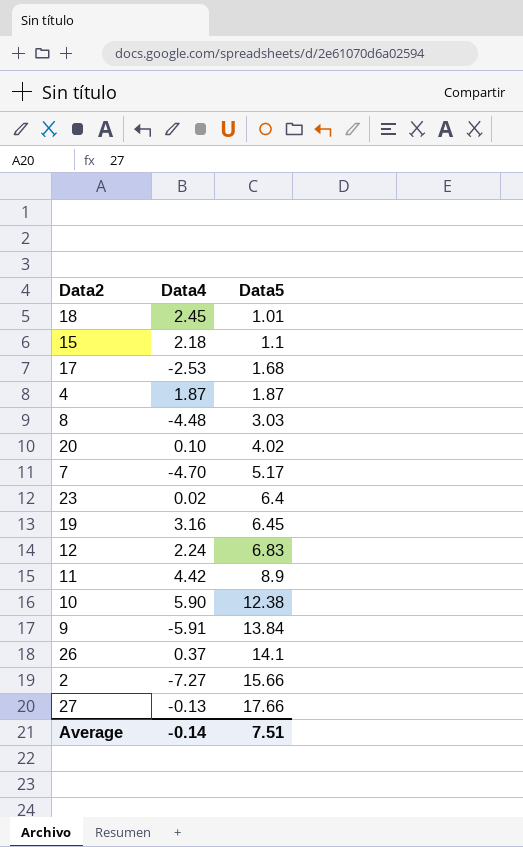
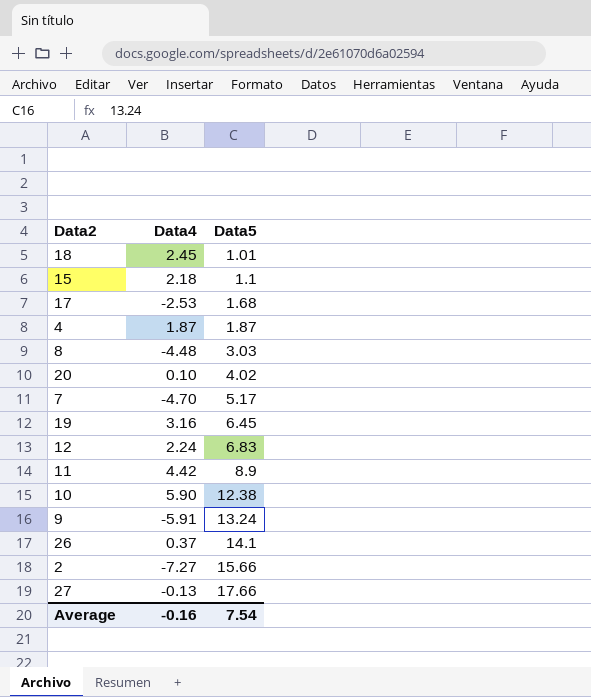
row 23: 0.02 | 6.4 -> none
9 | Data5: 13.84 -> 13.24
Average | Data4: -0.14 -> -0.16
Average | Data5: 7.51 -> 7.54

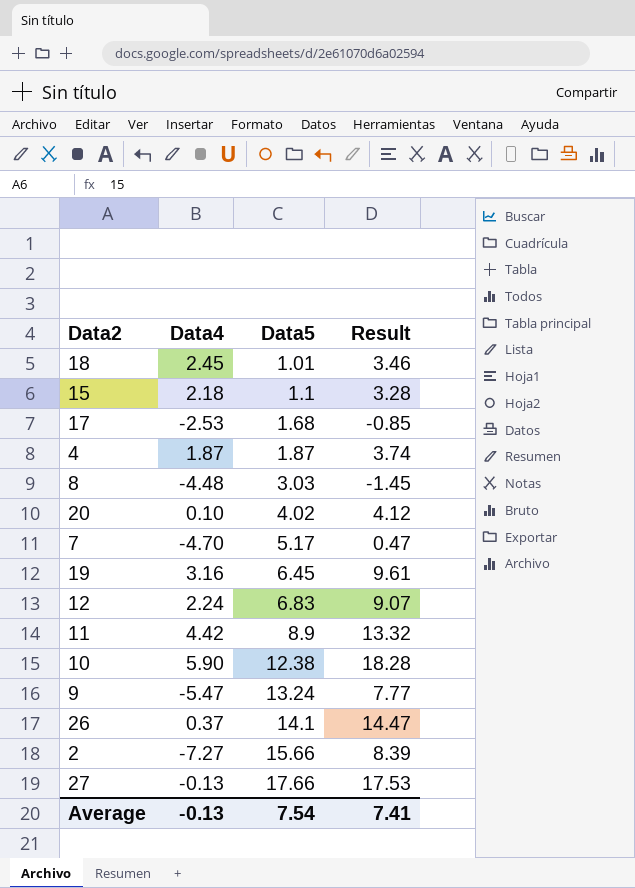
column Result | formula: none -> [Data4] + [Data5]
9 | Data4: -5.91 -> -5.47
Average | Data4: -0.16 -> -0.13

